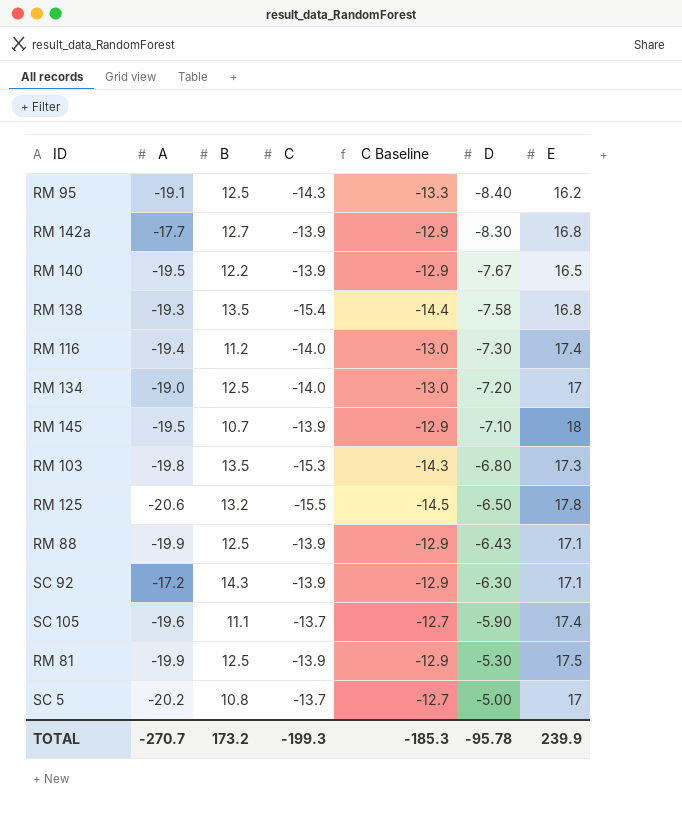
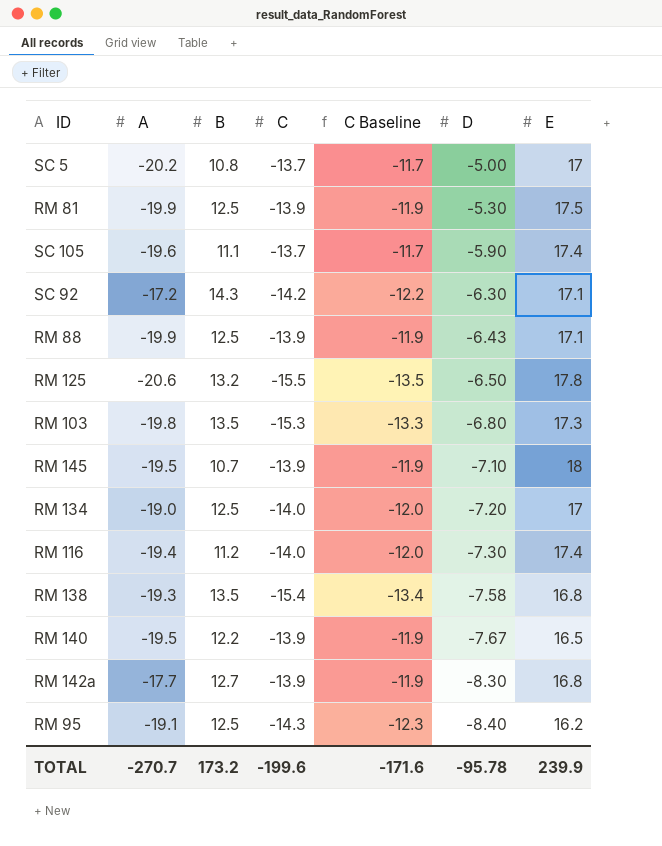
row order: D ascending -> D descending
column C Baseline | formula: [C] + 1 -> [C] + 2
SC 92 | C: -13.9 -> -14.2
TOTAL | C: -199.3 -> -199.6
TOTAL | C Baseline: -185.3 -> -171.6

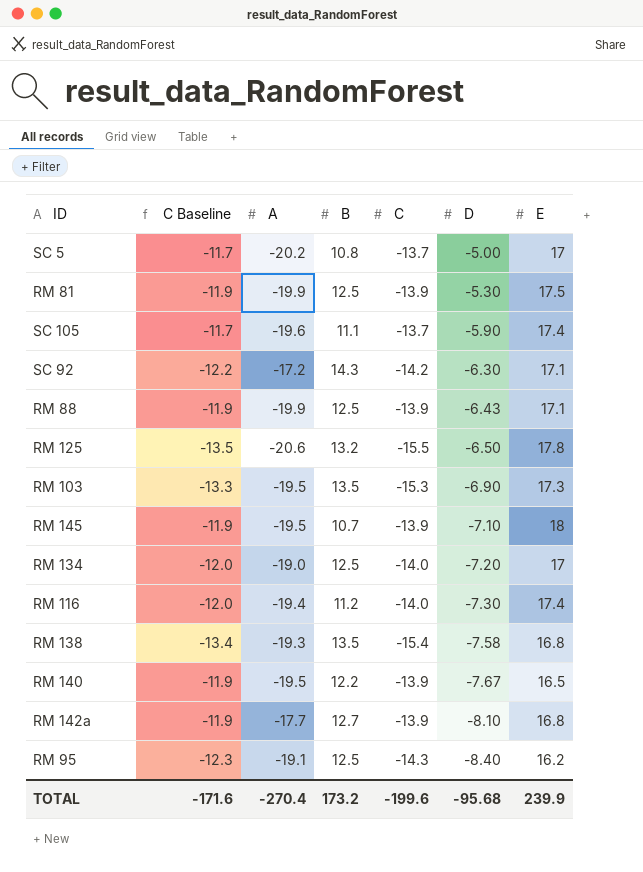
column C Baseline | position: 5 -> 2
RM 103 | A: -19.8 -> -19.5
RM 103 | D: -6.80 -> -6.90
RM 142a | D: -8.30 -> -8.10
TOTAL | A: -270.7 -> -270.4
TOTAL | D: -95.78 -> -95.68

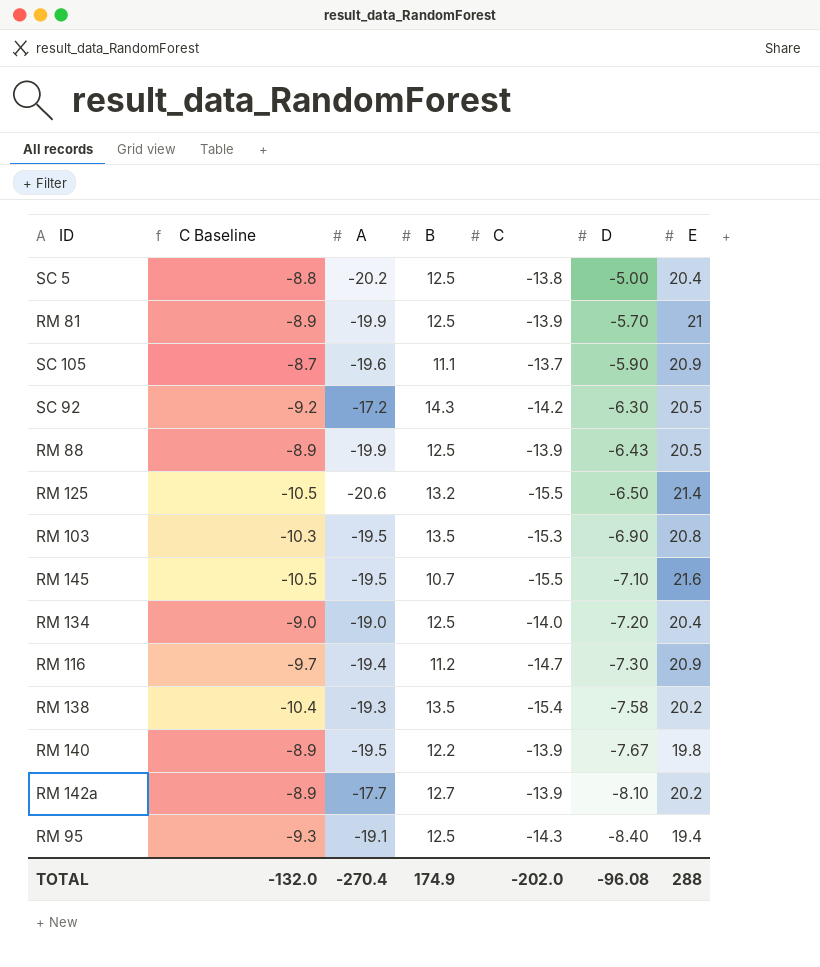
column C Baseline | formula: [C] + 2 -> [C] + 5
SC 5 | B: 10.8 -> 12.5
SC 5 | C: -13.7 -> -13.8
SC 5 | E: 17 -> 20.4
RM 81 | D: -5.30 -> -5.70
RM 81 | E: 17.5 -> 21
SC 105 | E: 17.4 -> 20.9
SC 92 | E: 17.1 -> 20.5
RM 88 | E: 17.1 -> 20.5
RM 125 | E: 17.8 -> 21.4
RM 103 | E: 17.3 -> 20.8
RM 145 | C: -13.9 -> -15.5
RM 145 | E: 18 -> 21.6
RM 134 | E: 17 -> 20.4
RM 116 | C: -14.0 -> -14.7
RM 116 | E: 17.4 -> 20.9
RM 138 | E: 16.8 -> 20.2
RM 140 | E: 16.5 -> 19.8
RM 142a | E: 16.8 -> 20.2
RM 95 | E: 16.2 -> 19.4
TOTAL | C Baseline: -171.6 -> -132.0
TOTAL | B: 173.2 -> 174.9
TOTAL | C: -199.6 -> -202.0
TOTAL | D: -95.68 -> -96.08
TOTAL | E: 239.9 -> 288

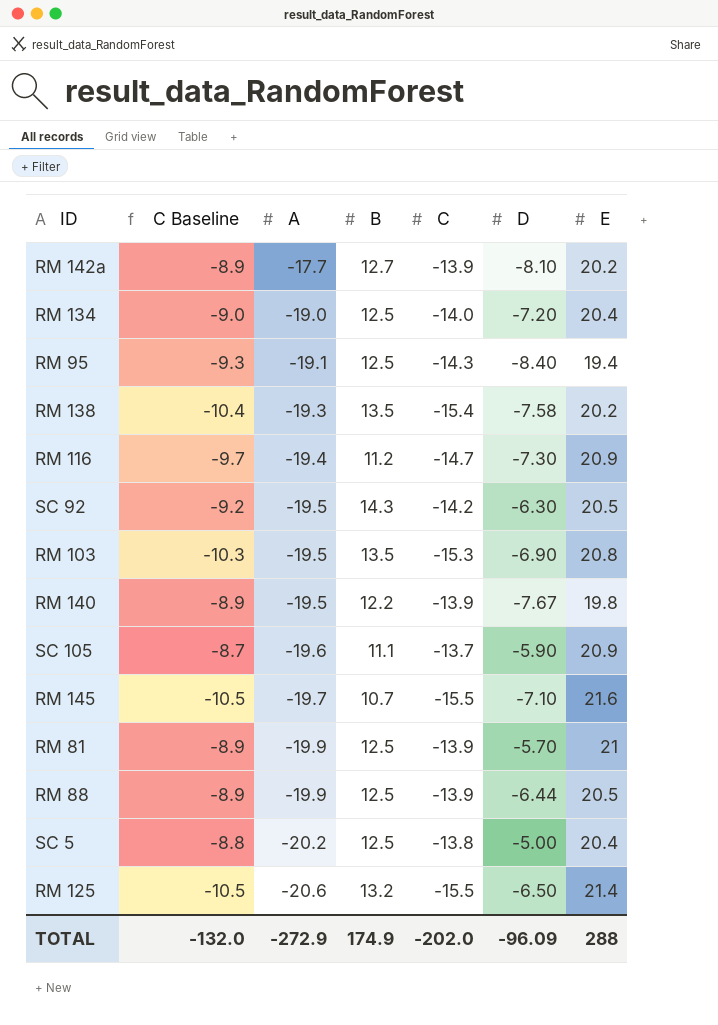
row order: D descending -> A descending
SC 92 | A: -17.2 -> -19.5
RM 145 | A: -19.5 -> -19.7
RM 88 | D: -6.43 -> -6.44
TOTAL | A: -270.4 -> -272.9
TOTAL | D: -96.08 -> -96.09

